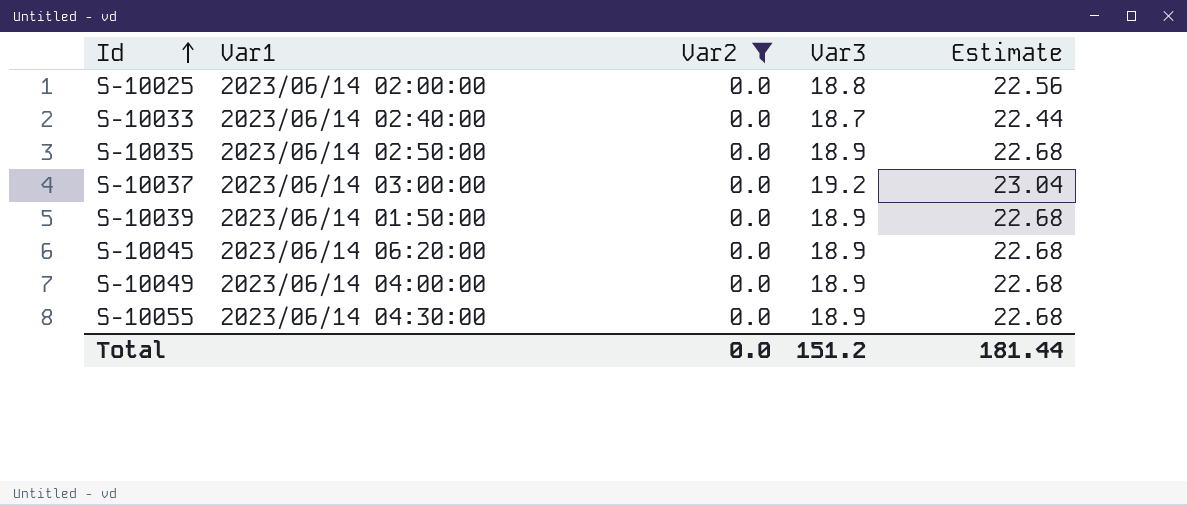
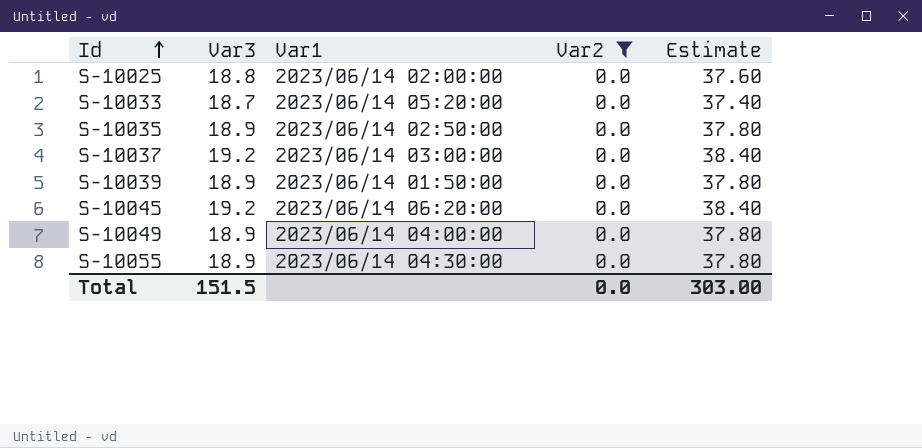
column Var3 | position: 4 -> 2
column Estimate | formula: [Var3] * 1.2 -> [Var3] * 2
S-10033 | Var1: 2023/06/14 02:40:00 -> 2023/06/14 05:20:00
S-10045 | Var3: 18.9 -> 19.2
Total | Var3: 151.2 -> 151.5
Total | Estimate: 181.44 -> 303.00

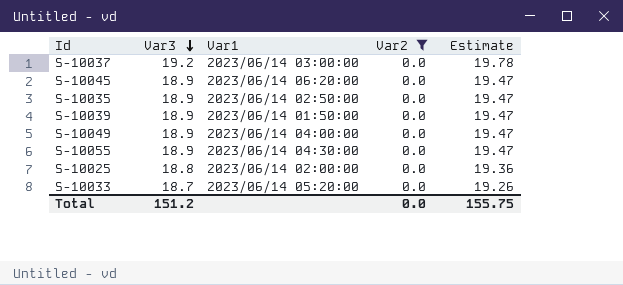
row order: Id ascending -> Var3 descending
column Estimate | formula: [Var3] * 2 -> [Var3] * 1.03
S-10045 | Var3: 19.2 -> 18.9
Total | Var3: 151.5 -> 151.2
Total | Estimate: 303.00 -> 155.75

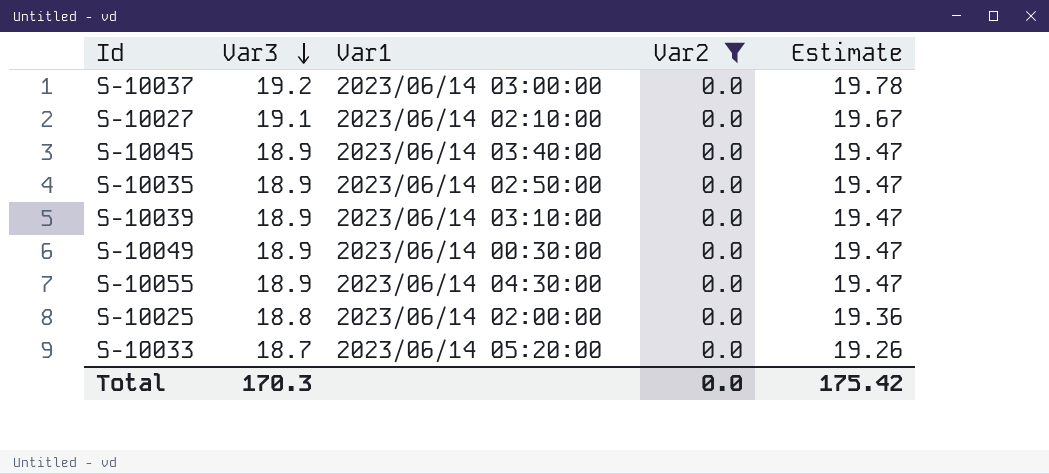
row S-10027: none -> 19.1 | 2023/06/14 02:10:00 | 0.0 | 19.67
S-10045 | Var1: 2023/06/14 06:20:00 -> 2023/06/14 03:40:00
S-10039 | Var1: 2023/06/14 01:50:00 -> 2023/06/14 03:10:00
S-10049 | Var1: 2023/06/14 04:00:00 -> 2023/06/14 00:30:00
Total | Var3: 151.2 -> 170.3
Total | Estimate: 155.75 -> 175.42

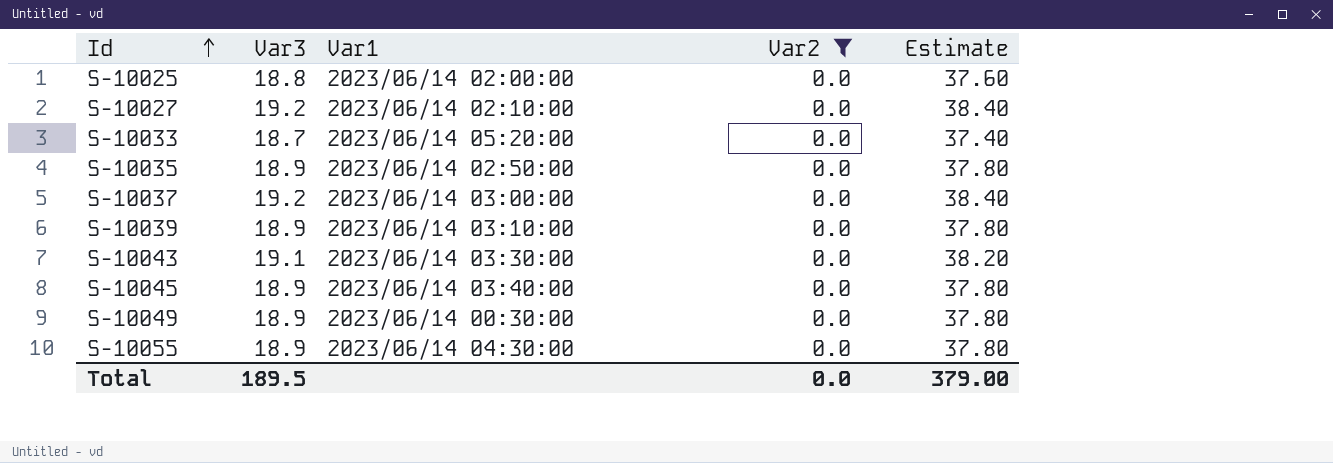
row order: Var3 descending -> Id ascending
column Estimate | formula: [Var3] * 1.03 -> [Var3] * 2
S-10027 | Var3: 19.1 -> 19.2
row S-10043: none -> 19.1 | 2023/06/14 03:30:00 | 0.0 | 38.20
Total | Var3: 170.3 -> 189.5
Total | Estimate: 175.42 -> 379.00

